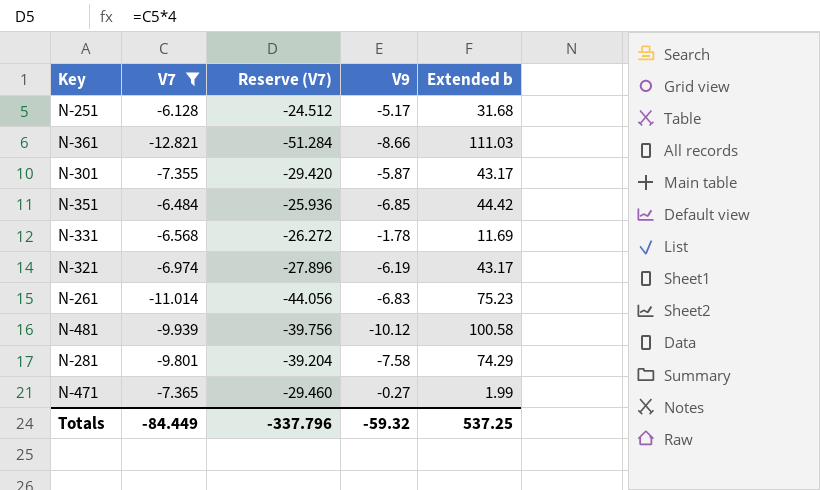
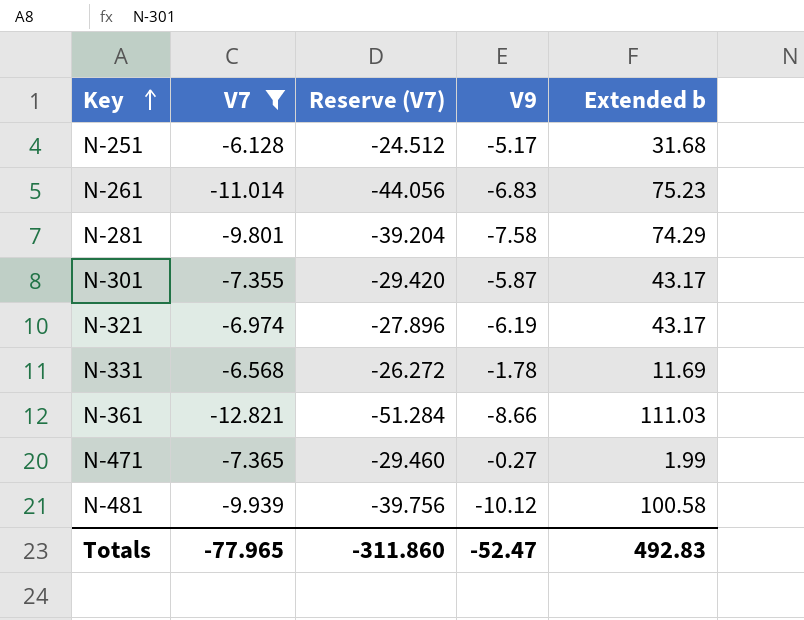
row order: none -> Key ascending
row N-351: -6.484 | -25.936 | -6.85 | 44.42 -> none
Totals | V7: -84.449 -> -77.965
Totals | Reserve (V7): -337.796 -> -311.860
Totals | V9: -59.32 -> -52.47
Totals | Extended b: 537.25 -> 492.83

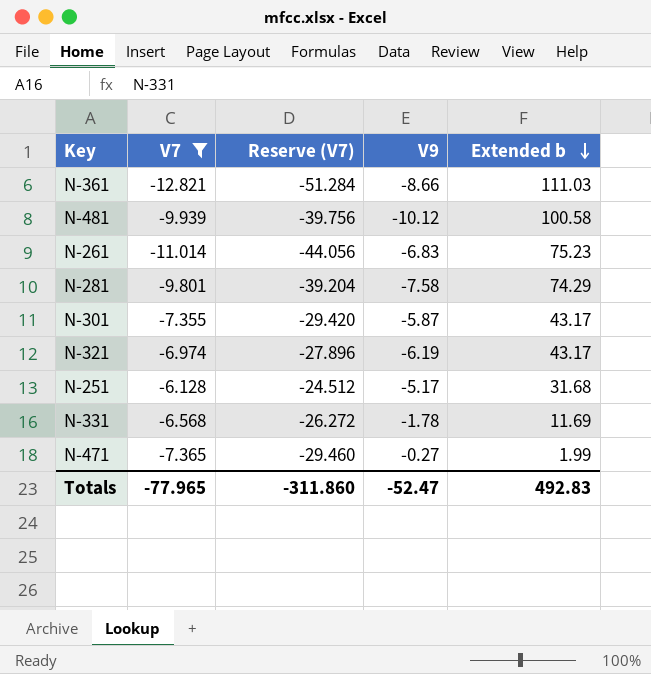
row order: Key ascending -> Extended b descending

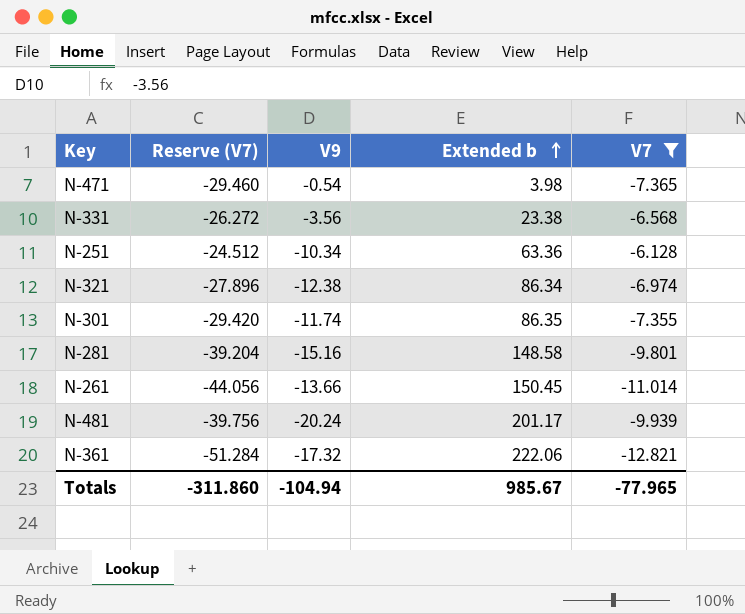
row order: Extended b descending -> Extended b ascending
column V7 | position: 2 -> 5
N-471 | V9: -0.27 -> -0.54
N-471 | Extended b: 1.99 -> 3.98
N-331 | V9: -1.78 -> -3.56
N-331 | Extended b: 11.69 -> 23.38
N-251 | V9: -5.17 -> -10.34
N-251 | Extended b: 31.68 -> 63.36
N-321 | V9: -6.19 -> -12.38
N-321 | Extended b: 43.17 -> 86.34
N-301 | V9: -5.87 -> -11.74
N-301 | Extended b: 43.17 -> 86.35
N-281 | V9: -7.58 -> -15.16
N-281 | Extended b: 74.29 -> 148.58
N-261 | V9: -6.83 -> -13.66
N-261 | Extended b: 75.23 -> 150.45
N-481 | V9: -10.12 -> -20.24
N-481 | Extended b: 100.58 -> 201.17
N-361 | V9: -8.66 -> -17.32
N-361 | Extended b: 111.03 -> 222.06
Totals | V9: -52.47 -> -104.94
Totals | Extended b: 492.83 -> 985.67

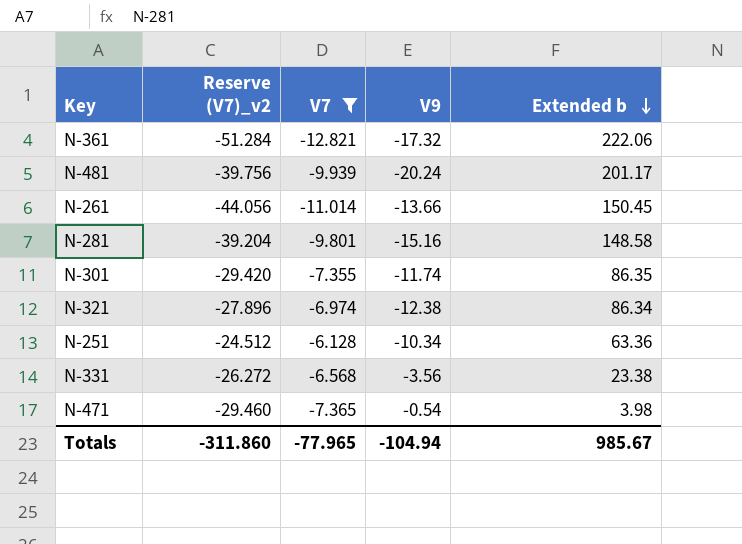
row order: Extended b ascending -> Extended b descending
column name: Reserve (V7) -> Reserve (V7)_v2
column V7 | position: 5 -> 3

